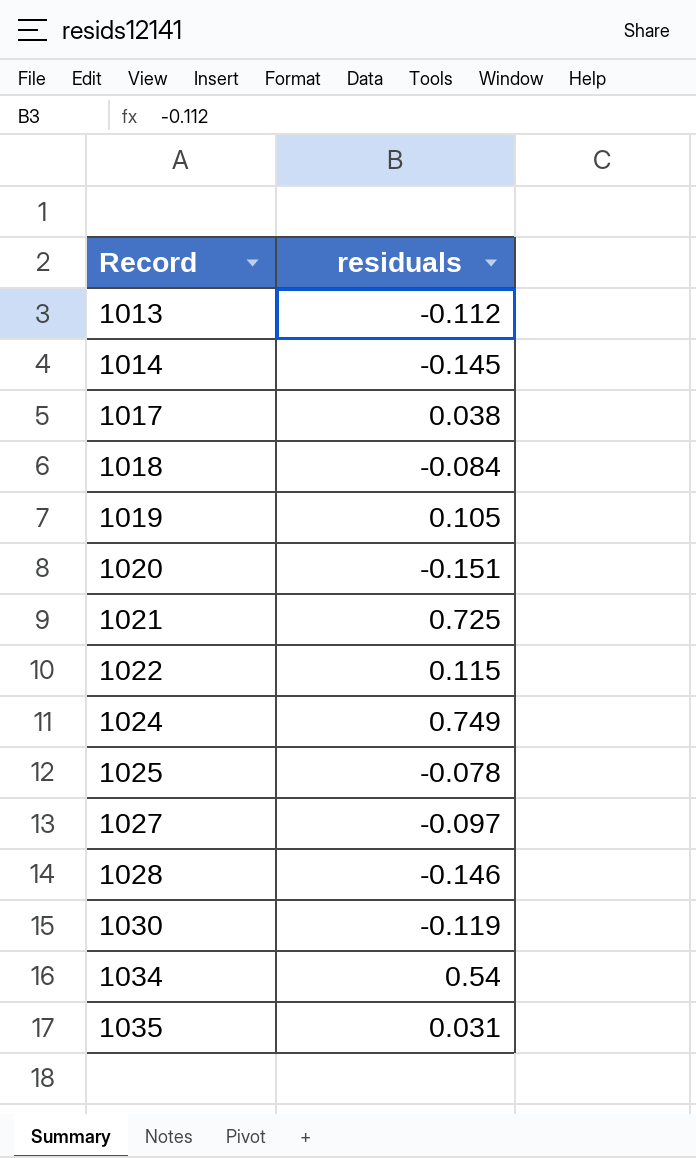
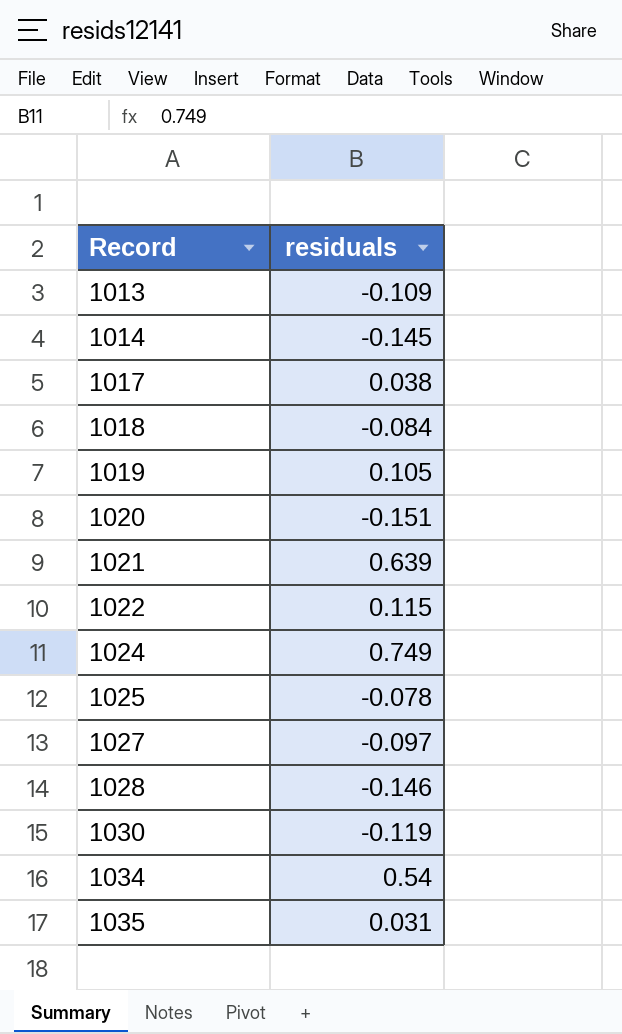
1013 | residuals: -0.112 -> -0.109
1021 | residuals: 0.725 -> 0.639

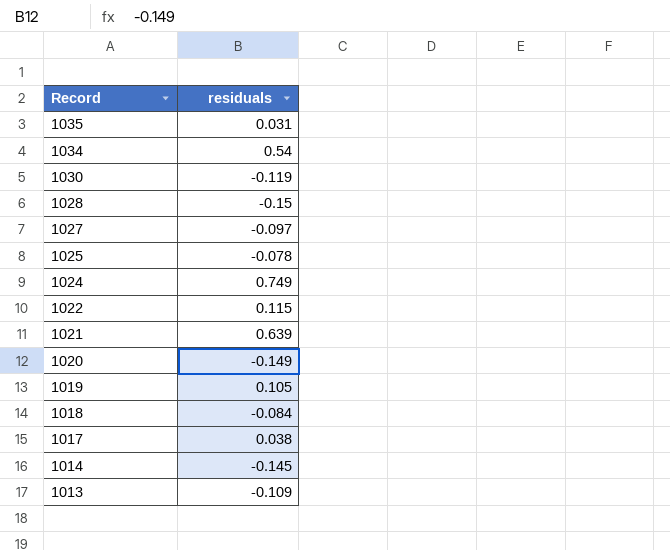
row order: Record ascending -> Record descending
1028 | residuals: -0.146 -> -0.15
1020 | residuals: -0.151 -> -0.149

